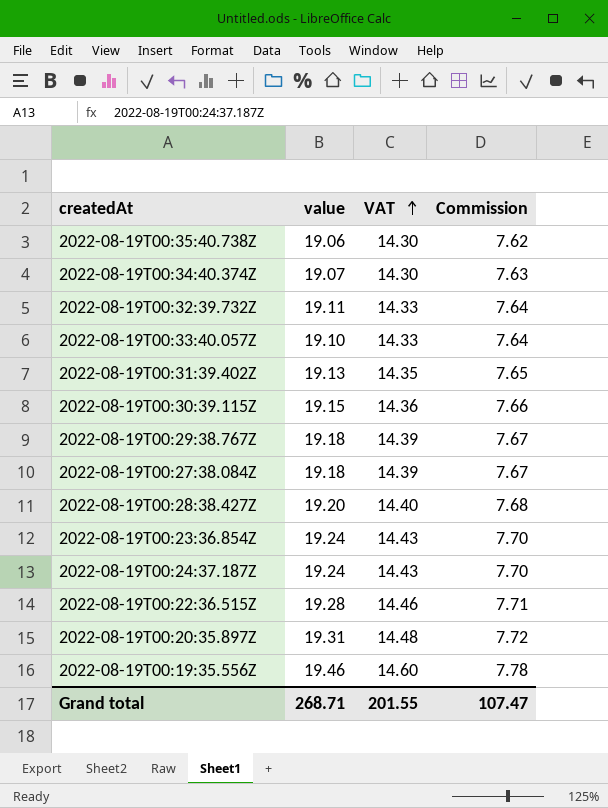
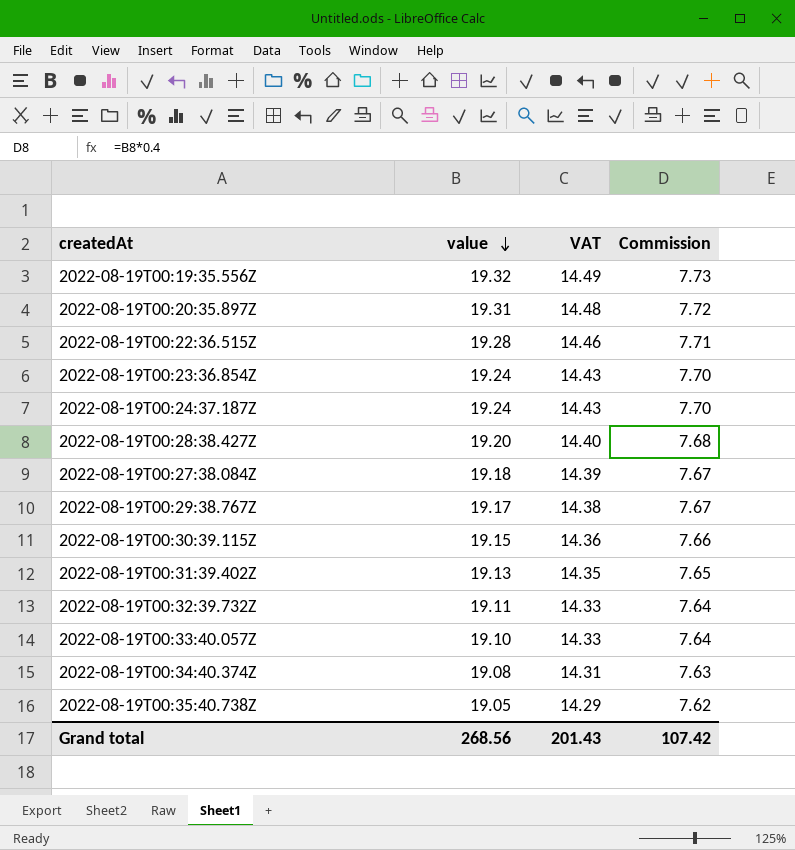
row order: VAT ascending -> value descending
2022-08-19T00:19:35.556Z | value: 19.46 -> 19.32
2022-08-19T00:19:35.556Z | VAT: 14.60 -> 14.49
2022-08-19T00:19:35.556Z | Commission: 7.78 -> 7.73
2022-08-19T00:29:38.767Z | value: 19.18 -> 19.17
2022-08-19T00:29:38.767Z | VAT: 14.39 -> 14.38
2022-08-19T00:34:40.374Z | value: 19.07 -> 19.08
2022-08-19T00:34:40.374Z | VAT: 14.30 -> 14.31
2022-08-19T00:35:40.738Z | value: 19.06 -> 19.05
2022-08-19T00:35:40.738Z | VAT: 14.30 -> 14.29
Grand total | value: 268.71 -> 268.56
Grand total | VAT: 201.55 -> 201.43
Grand total | Commission: 107.47 -> 107.42

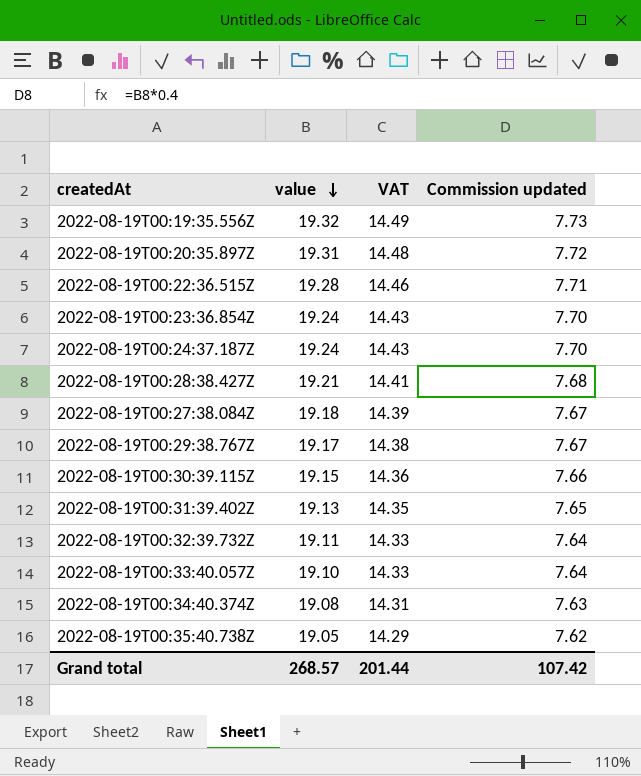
column name: Commission -> Commission updated
2022-08-19T00:28:38.427Z | value: 19.20 -> 19.21
2022-08-19T00:28:38.427Z | VAT: 14.40 -> 14.41
Grand total | value: 268.56 -> 268.57
Grand total | VAT: 201.43 -> 201.44

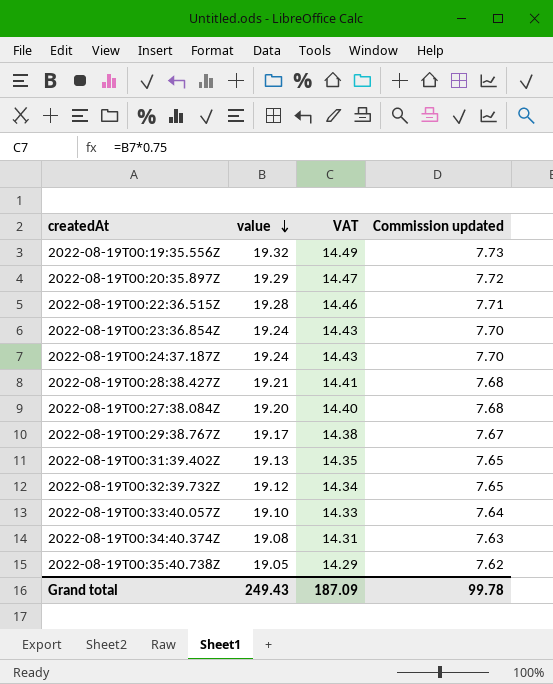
row 2022-08-19T00:30:39.115Z: 19.15 | 14.36 | 7.66 -> none
2022-08-19T00:20:35.897Z | value: 19.31 -> 19.29
2022-08-19T00:20:35.897Z | VAT: 14.48 -> 14.47
2022-08-19T00:27:38.084Z | value: 19.18 -> 19.20
2022-08-19T00:27:38.084Z | VAT: 14.39 -> 14.40
2022-08-19T00:27:38.084Z | Commission updated: 7.67 -> 7.68
2022-08-19T00:32:39.732Z | value: 19.11 -> 19.12
2022-08-19T00:32:39.732Z | VAT: 14.33 -> 14.34
2022-08-19T00:32:39.732Z | Commission updated: 7.64 -> 7.65
Grand total | value: 268.57 -> 249.43
Grand total | VAT: 201.44 -> 187.09
Grand total | Commission updated: 107.42 -> 99.78

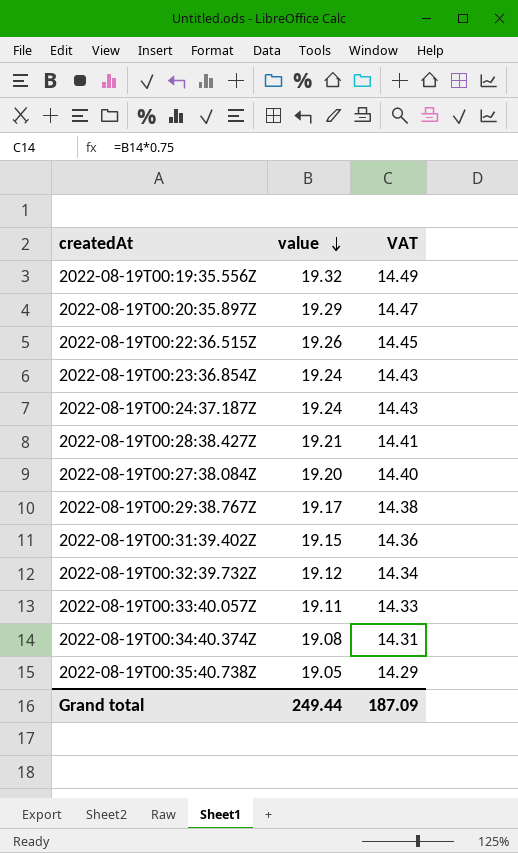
column Commission updated | formula: [value] * 0.4 -> none
2022-08-19T00:22:36.515Z | value: 19.28 -> 19.26
2022-08-19T00:22:36.515Z | VAT: 14.46 -> 14.45
2022-08-19T00:31:39.402Z | value: 19.13 -> 19.15
2022-08-19T00:31:39.402Z | VAT: 14.35 -> 14.36
2022-08-19T00:33:40.057Z | value: 19.10 -> 19.11
Grand total | value: 249.43 -> 249.44

